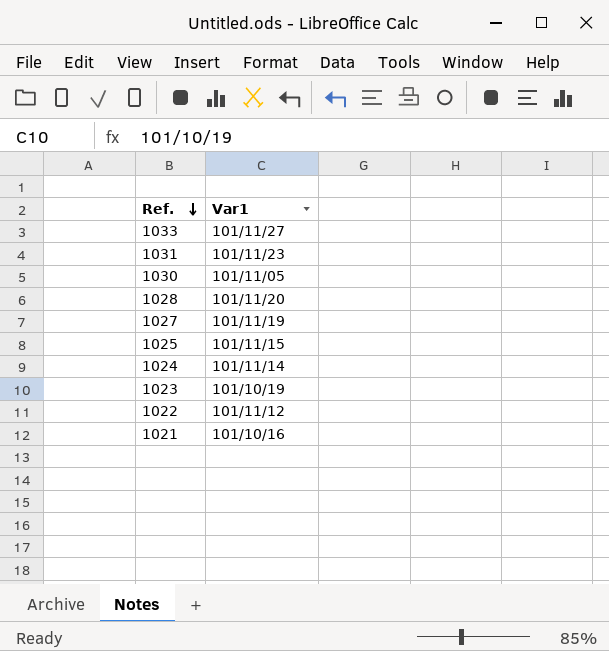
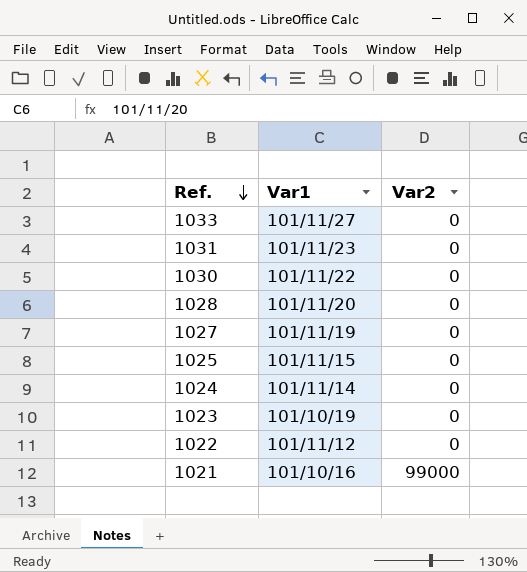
column Var2 | position: none -> 3
1030 | Var1: 101/11/05 -> 101/11/22

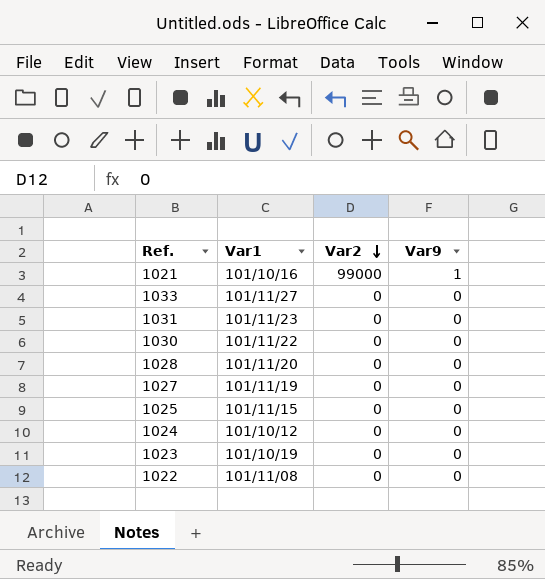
row order: Ref. descending -> Var2 descending
column Var9 | position: none -> 4
1024 | Var1: 101/11/14 -> 101/10/12
1022 | Var1: 101/11/12 -> 101/11/08

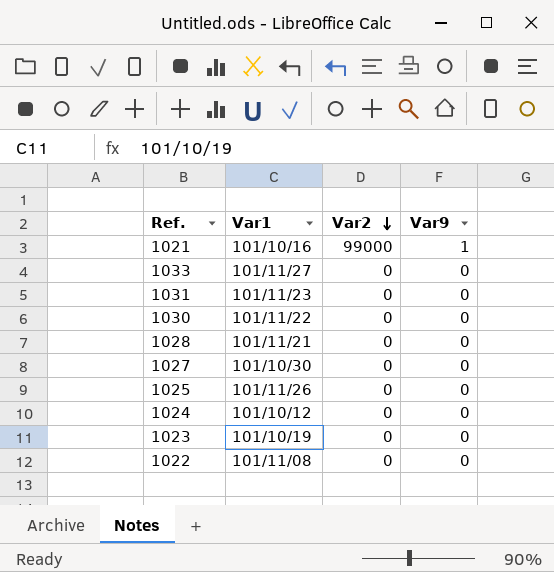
1028 | Var1: 101/11/20 -> 101/11/21
1027 | Var1: 101/11/19 -> 101/10/30
1025 | Var1: 101/11/15 -> 101/11/26

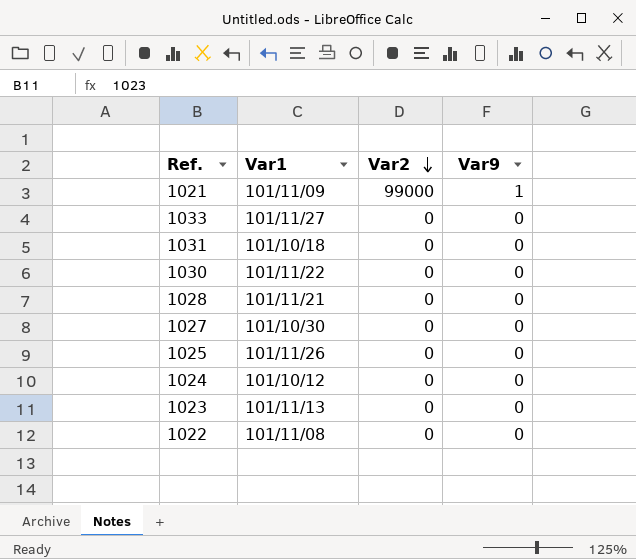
1021 | Var1: 101/10/16 -> 101/11/09
1031 | Var1: 101/11/23 -> 101/10/18
1023 | Var1: 101/10/19 -> 101/11/13

